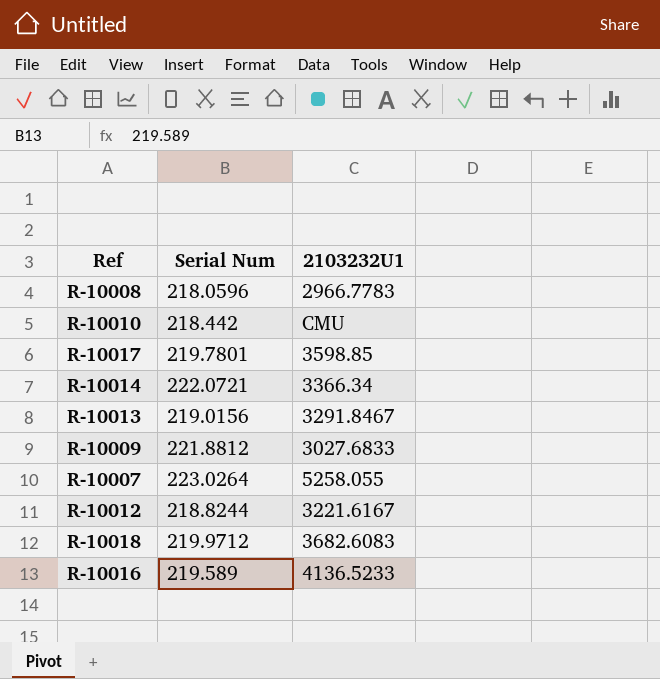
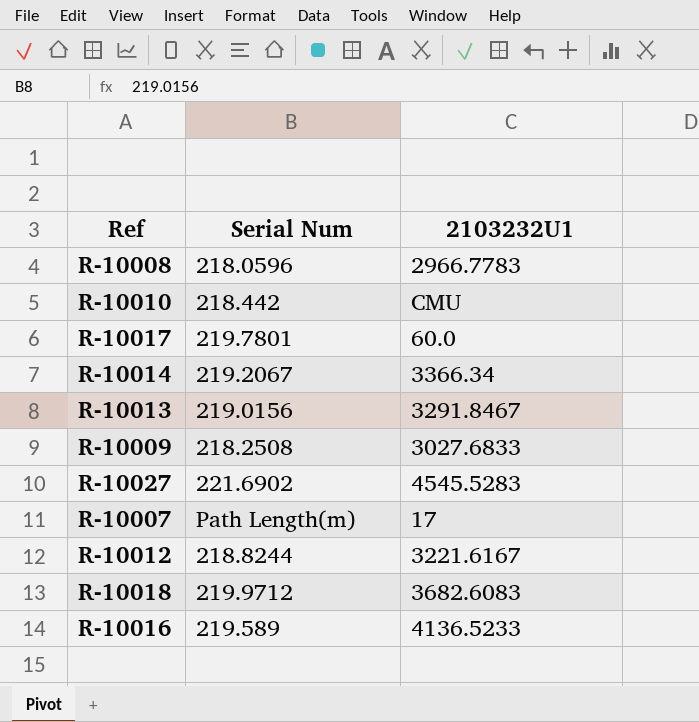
R-10017 | 2103232U1: 3598.85 -> 60.0
R-10014 | Serial Num: 222.0721 -> 219.2067
R-10009 | Serial Num: 221.8812 -> 218.2508
row R-10027: none -> 221.6902 | 4545.5283
R-10007 | Serial Num: 223.0264 -> Path Length(m)
R-10007 | 2103232U1: 5258.055 -> 17

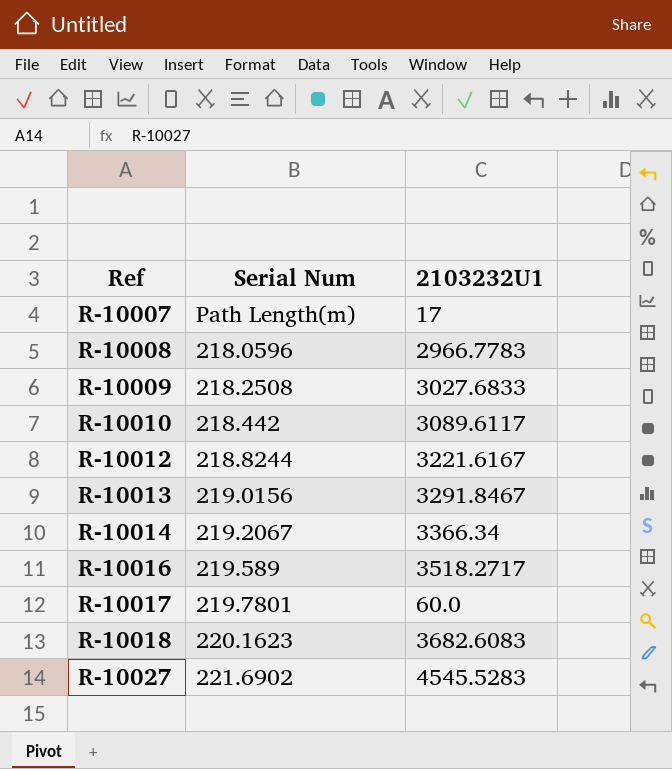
row order: none -> Ref ascending
R-10010 | 2103232U1: CMU -> 3089.6117
R-10016 | 2103232U1: 4136.5233 -> 3518.2717
R-10018 | Serial Num: 219.9712 -> 220.1623

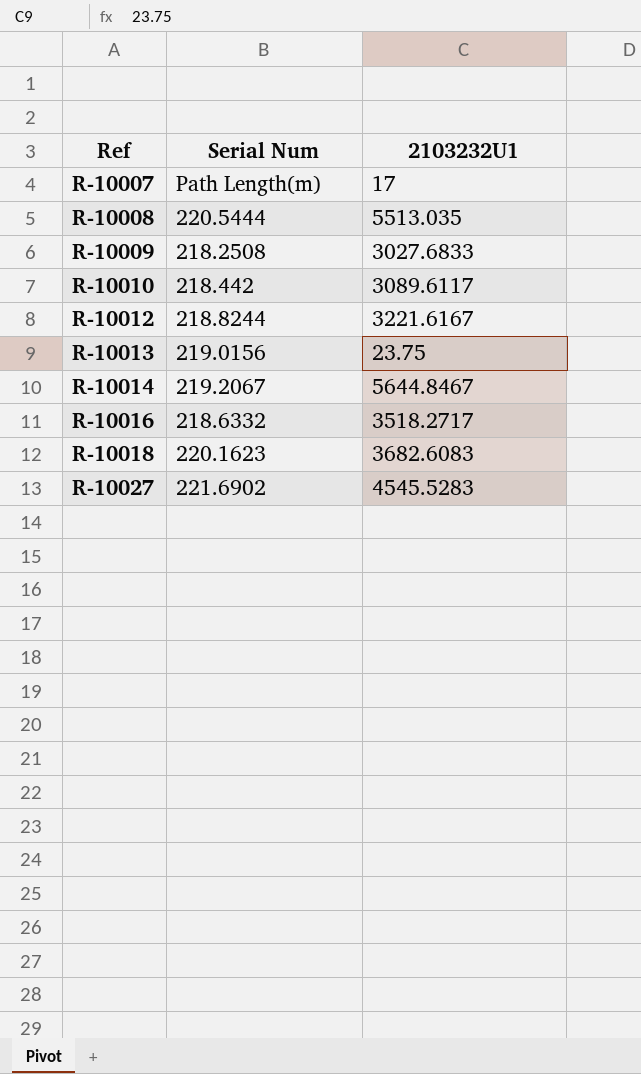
row R-10017: 219.7801 | 60.0 -> none
R-10008 | Serial Num: 218.0596 -> 220.5444
R-10008 | 2103232U1: 2966.7783 -> 5513.035
R-10013 | 2103232U1: 3291.8467 -> 23.75
R-10014 | 2103232U1: 3366.34 -> 5644.8467
R-10016 | Serial Num: 219.589 -> 218.6332

